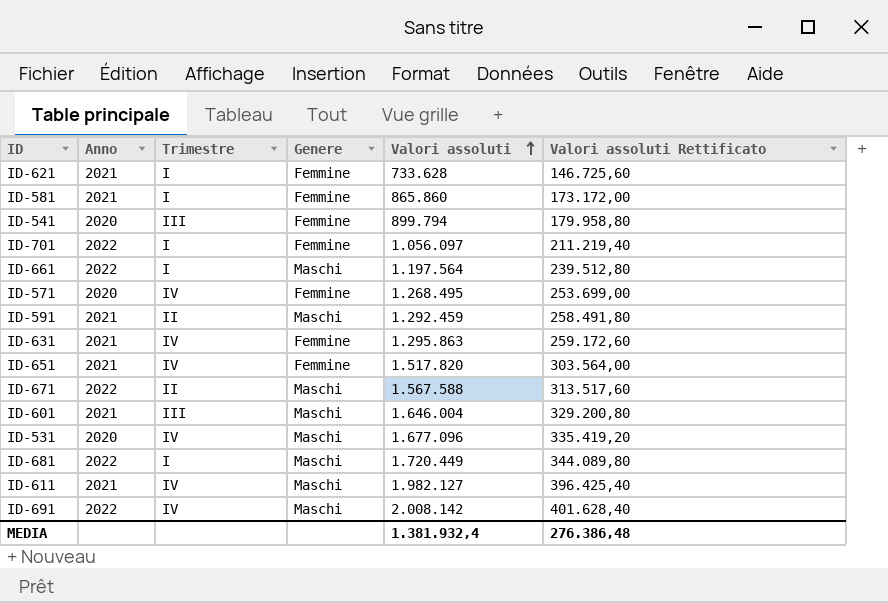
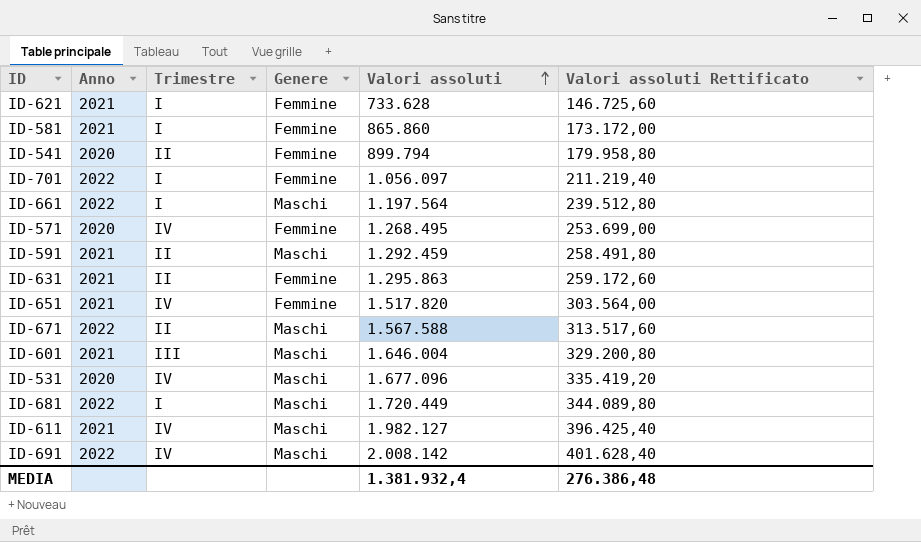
ID-541 | Trimestre: III -> II
ID-631 | Trimestre: IV -> II

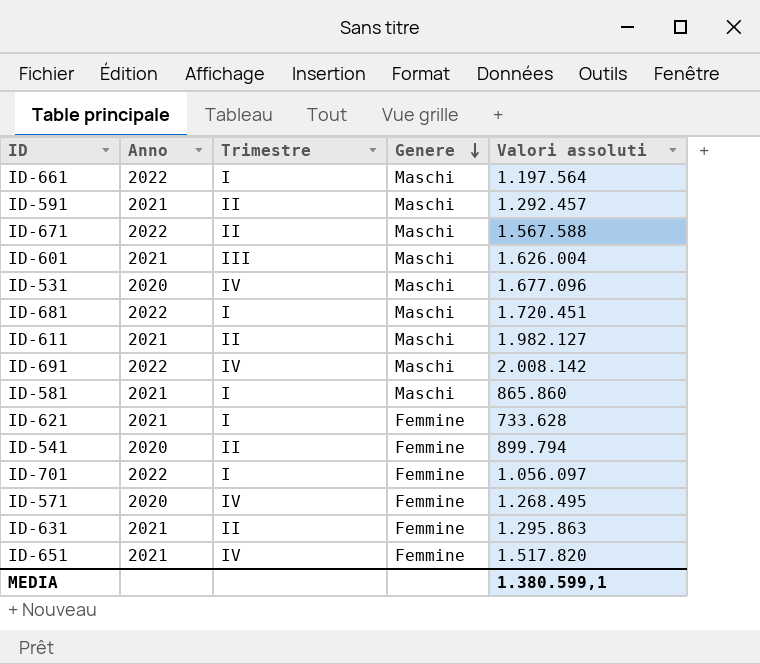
row order: Valori assoluti ascending -> Genere descending
column Valori assoluti Rettificato | formula: [Valori assoluti] * 0,2 -> none
ID-591 | Valori assoluti: 1.292.459 -> 1.292.457
ID-601 | Valori assoluti: 1.646.004 -> 1.626.004
ID-681 | Valori assoluti: 1.720.449 -> 1.720.451
ID-611 | Trimestre: IV -> II
ID-581 | Genere: Femmine -> Maschi
MEDIA | Valori assoluti: 1.381.932,4 -> 1.380.599,1

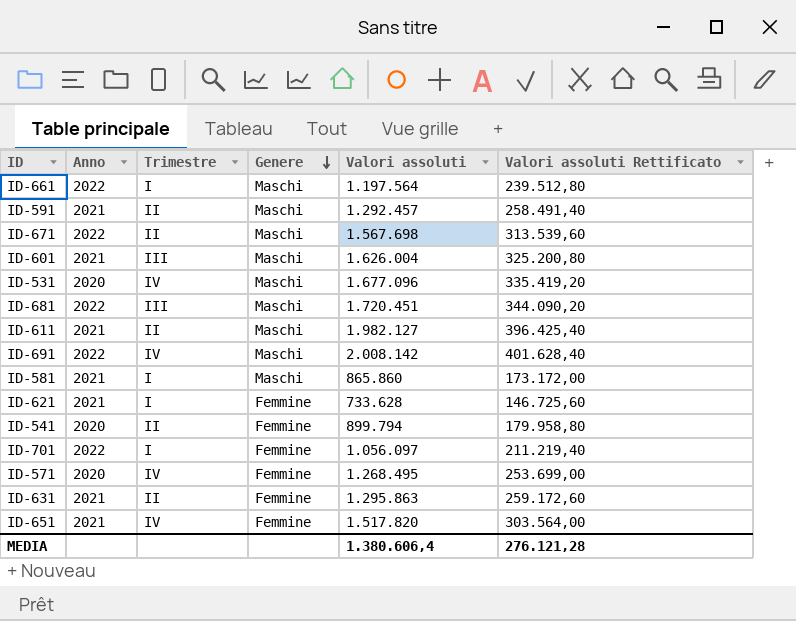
column Valori assoluti Rettificato | formula: none -> [Valori assoluti] * 0,2
ID-671 | Valori assoluti: 1.567.588 -> 1.567.698
ID-681 | Trimestre: I -> III
MEDIA | Valori assoluti: 1.380.599,1 -> 1.380.606,4

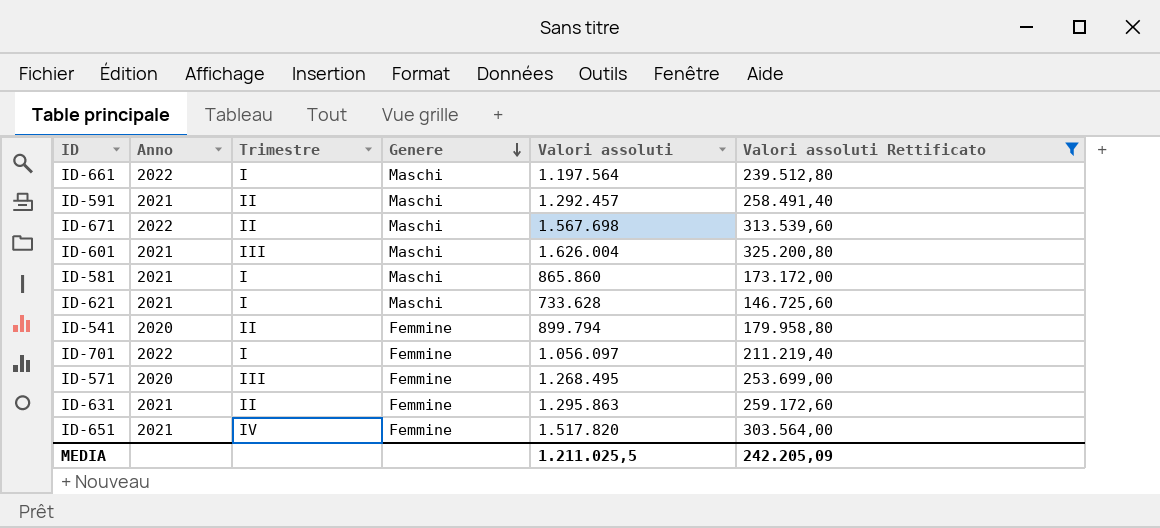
filter: none -> Valori assoluti Rettificato <= 325.200,80
ID-621 | Genere: Femmine -> Maschi
ID-571 | Trimestre: IV -> III
MEDIA | Valori assoluti: 1.380.606,4 -> 1.211.025,5
MEDIA | Valori assoluti Rettificato: 276.121,28 -> 242.205,09

